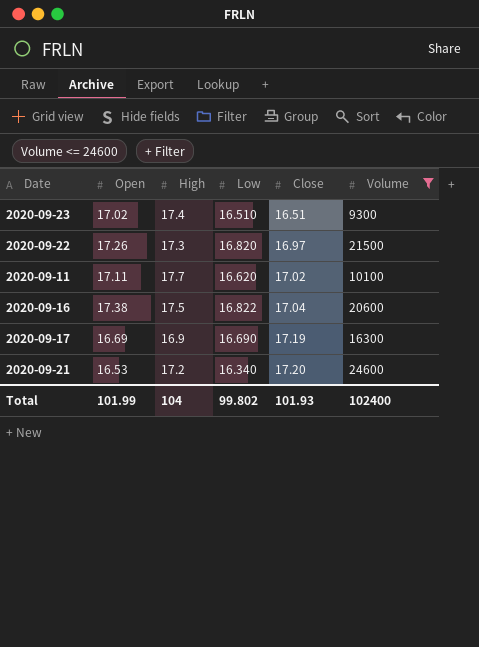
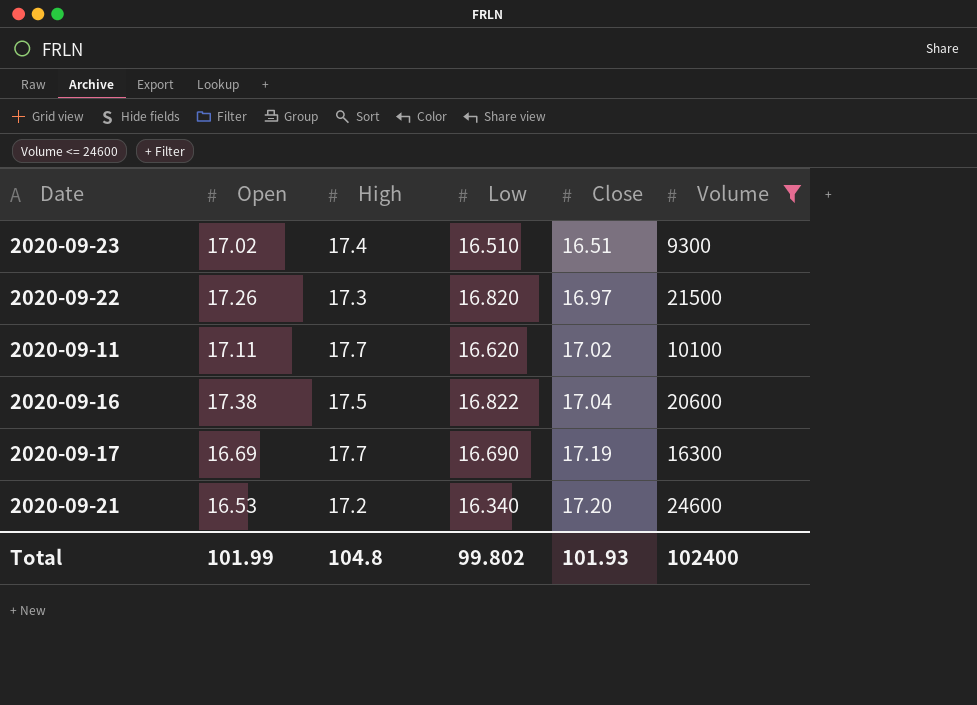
2020-09-17 | High: 16.9 -> 17.7
Total | High: 104 -> 104.8

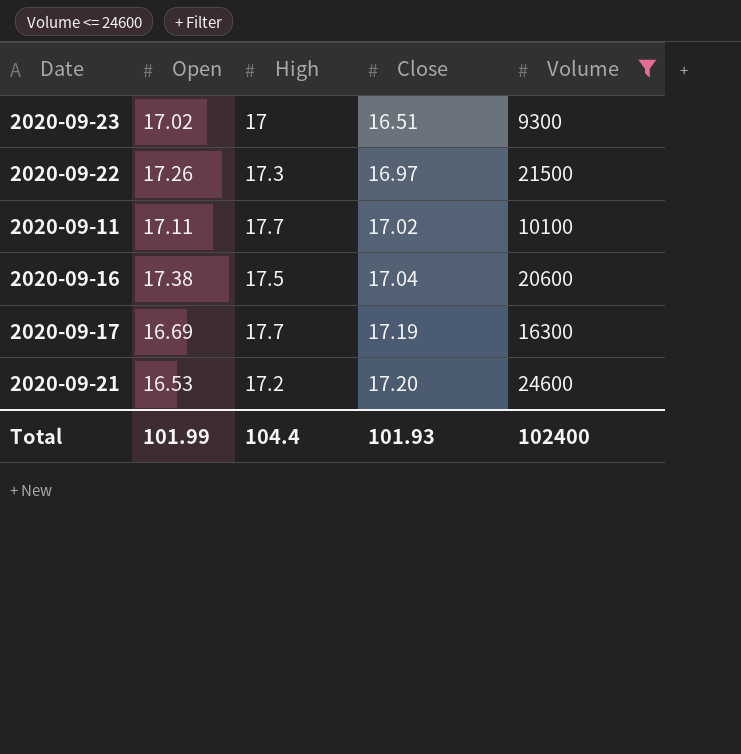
column Low | position: 4 -> none
2020-09-23 | High: 17.4 -> 17
Total | High: 104.8 -> 104.4

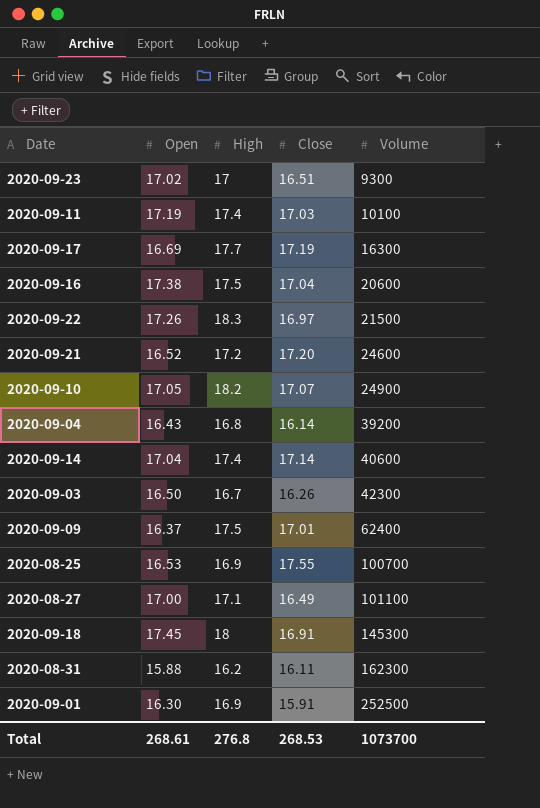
filter: Volume <= 24600 -> none
row order: Close ascending -> Volume ascending
2020-09-11 | Open: 17.11 -> 17.19
2020-09-11 | High: 17.7 -> 17.4
2020-09-11 | Close: 17.02 -> 17.03
2020-09-22 | High: 17.3 -> 18.3
2020-09-21 | Open: 16.53 -> 16.52
Total | Open: 101.99 -> 268.61
Total | High: 104.4 -> 276.8
Total | Close: 101.93 -> 268.53
Total | Volume: 102400 -> 1073700

